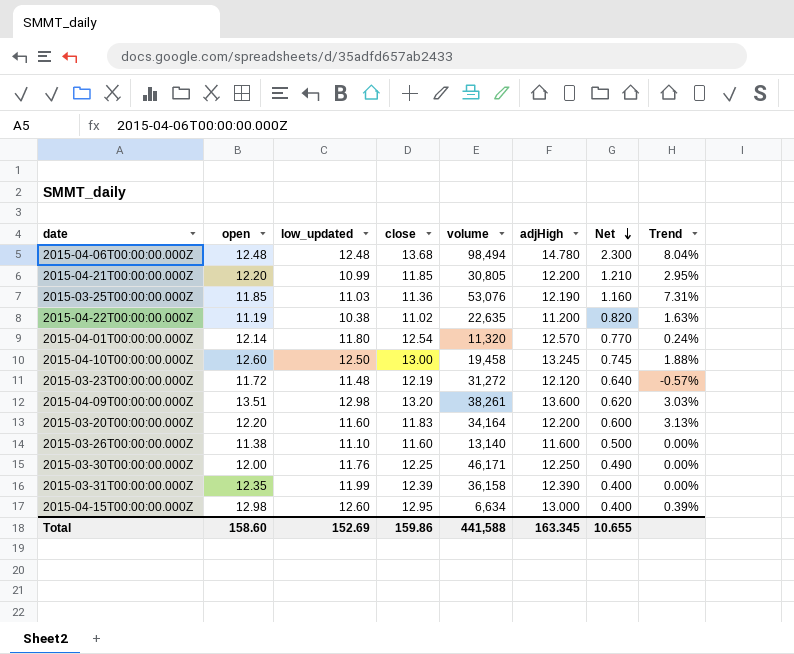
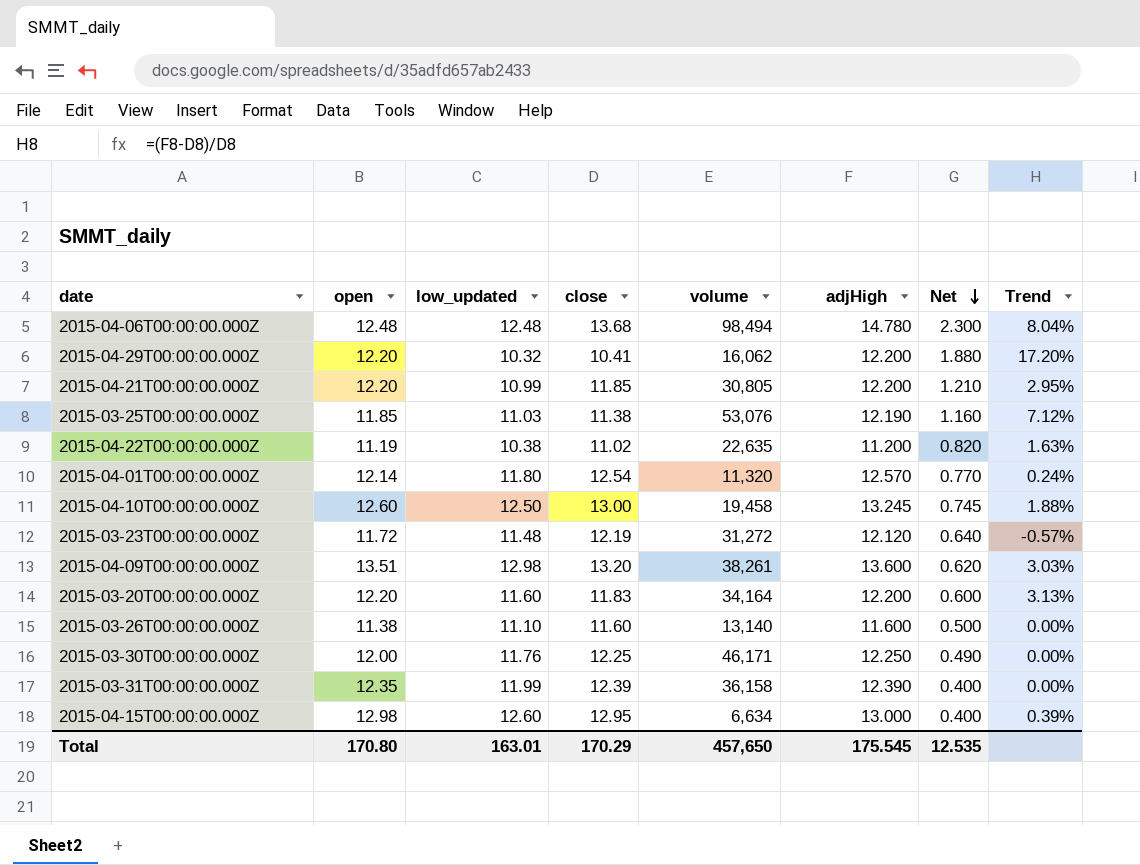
row 2015-04-29T00:00:00.000Z: none -> 12.20 | 10.32 | 10.41 | 16,062 | 12.200 | 1.880 | 17.20%
2015-03-25T00:00:00.000Z | close: 11.36 -> 11.38
2015-03-25T00:00:00.000Z | Trend: 7.31% -> 7.12%
Total | open: 158.60 -> 170.80
Total | low_updated: 152.69 -> 163.01
Total | close: 159.86 -> 170.29
Total | volume: 441,588 -> 457,650
Total | adjHigh: 163.345 -> 175.545
Total | Net: 10.655 -> 12.535

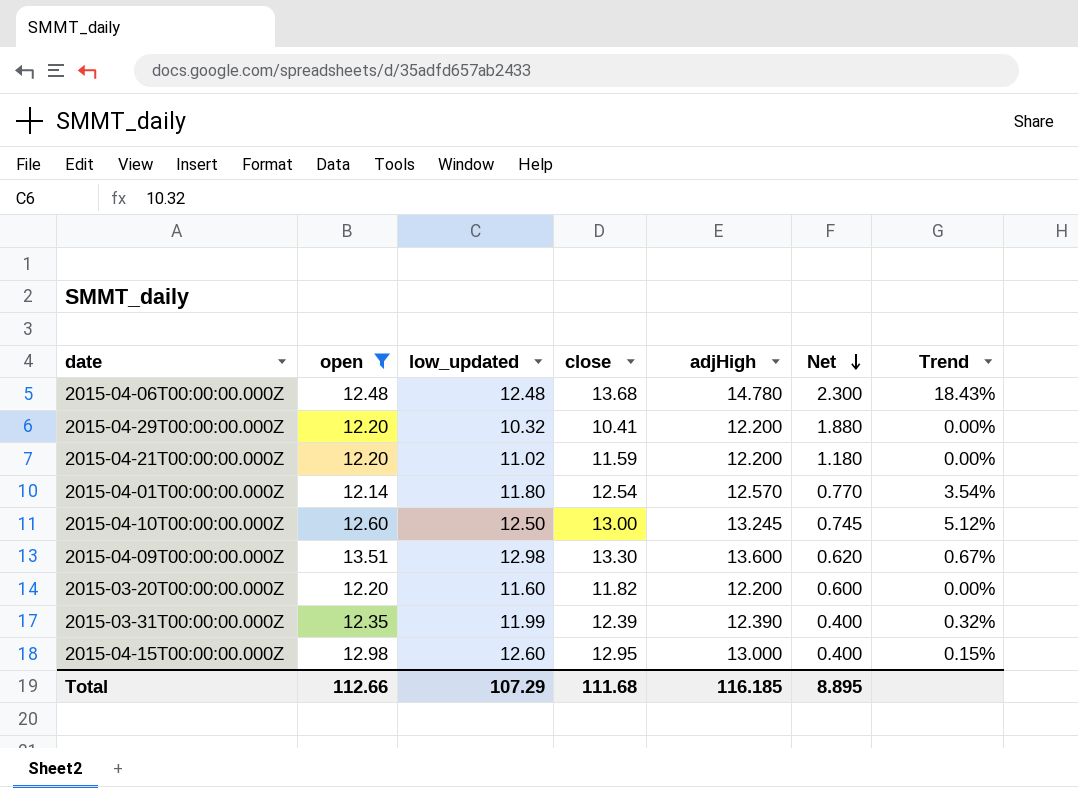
filter: none -> open >= 12.14
column volume | position: 5 -> none
column Trend | formula: ([adjHigh] - [close]) / [close] -> ([adjHigh] - [open]) / [open]
2015-04-21T00:00:00.000Z | low_updated: 10.99 -> 11.02
2015-04-21T00:00:00.000Z | close: 11.85 -> 11.59
2015-04-21T00:00:00.000Z | Net: 1.210 -> 1.180
2015-04-09T00:00:00.000Z | close: 13.20 -> 13.30
2015-03-20T00:00:00.000Z | close: 11.83 -> 11.82
Total | open: 170.80 -> 112.66
Total | low_updated: 163.01 -> 107.29
Total | close: 170.29 -> 111.68
Total | adjHigh: 175.545 -> 116.185
Total | Net: 12.535 -> 8.895

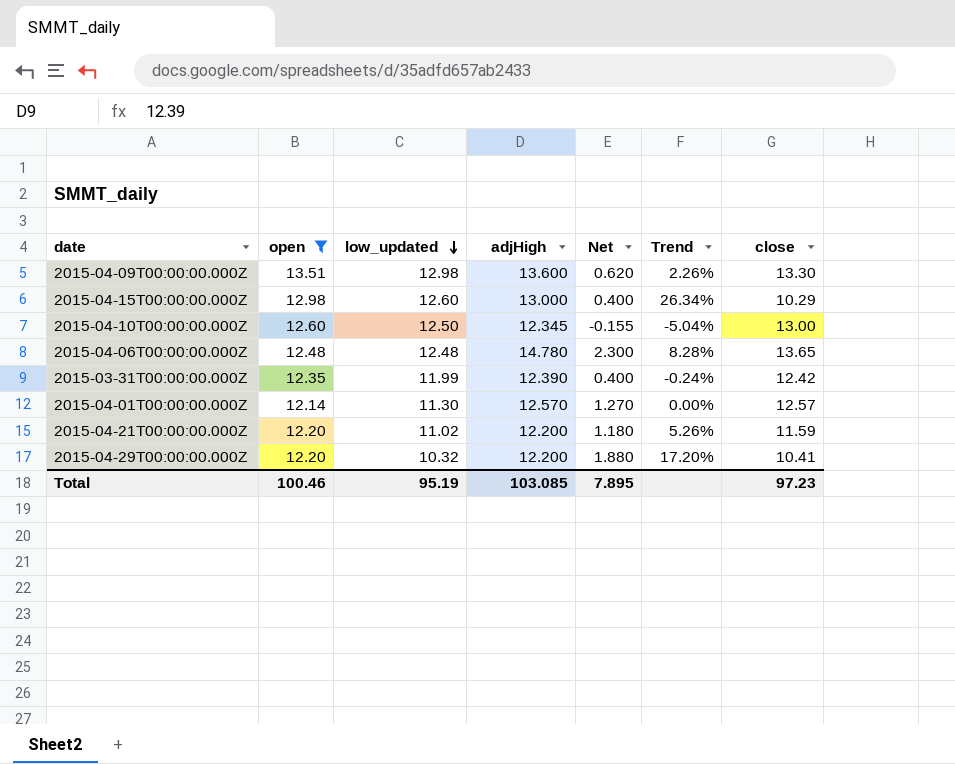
row order: Net descending -> low_updated descending
column Trend | formula: ([adjHigh] - [open]) / [open] -> ([adjHigh] - [close]) / [close]
column close | position: 4 -> 7
row 2015-03-20T00:00:00.000Z: 12.20 | 11.60 | 11.82 | 12.200 | 0.600 | 0.00% -> none
2015-04-15T00:00:00.000Z | close: 12.95 -> 10.29
2015-04-10T00:00:00.000Z | adjHigh: 13.245 -> 12.345
2015-04-10T00:00:00.000Z | Net: 0.745 -> -0.155
2015-04-06T00:00:00.000Z | close: 13.68 -> 13.65
2015-03-31T00:00:00.000Z | close: 12.39 -> 12.42
2015-04-01T00:00:00.000Z | low_updated: 11.80 -> 11.30
2015-04-01T00:00:00.000Z | Net: 0.770 -> 1.270
2015-04-01T00:00:00.000Z | close: 12.54 -> 12.57
Total | open: 112.66 -> 100.46
Total | low_updated: 107.29 -> 95.19
Total | adjHigh: 116.185 -> 103.085
Total | Net: 8.895 -> 7.895
Total | close: 111.68 -> 97.23

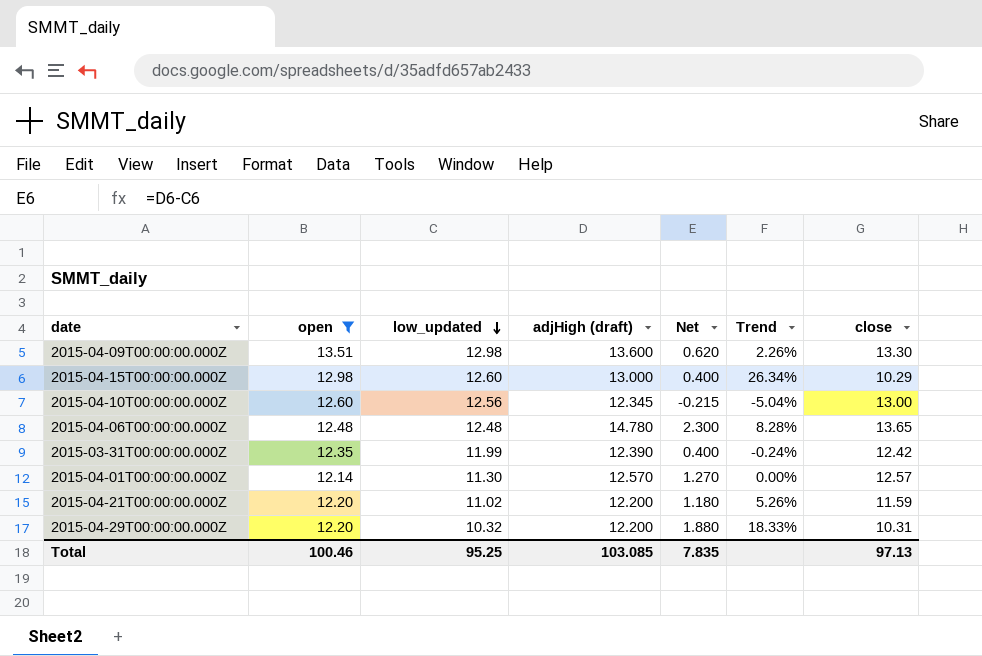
column name: adjHigh -> adjHigh (draft)
2015-04-10T00:00:00.000Z | low_updated: 12.50 -> 12.56
2015-04-10T00:00:00.000Z | Net: -0.155 -> -0.215
2015-04-29T00:00:00.000Z | Trend: 17.20% -> 18.33%
2015-04-29T00:00:00.000Z | close: 10.41 -> 10.31
Total | low_updated: 95.19 -> 95.25
Total | Net: 7.895 -> 7.835
Total | close: 97.23 -> 97.13

